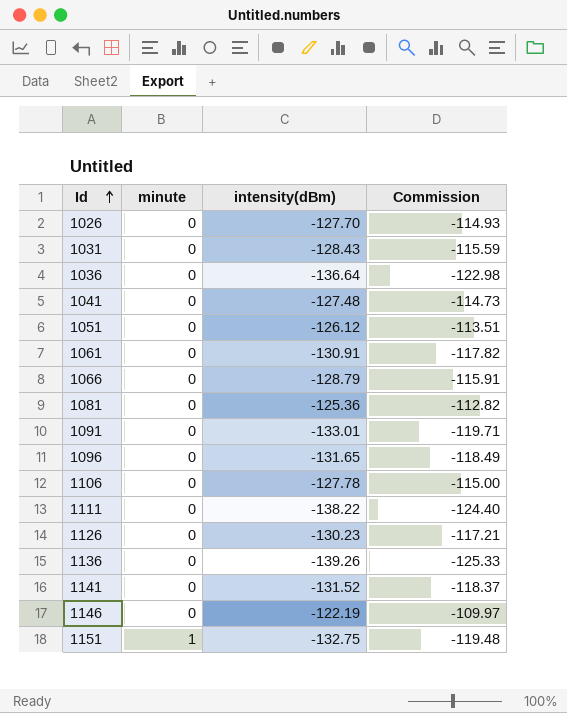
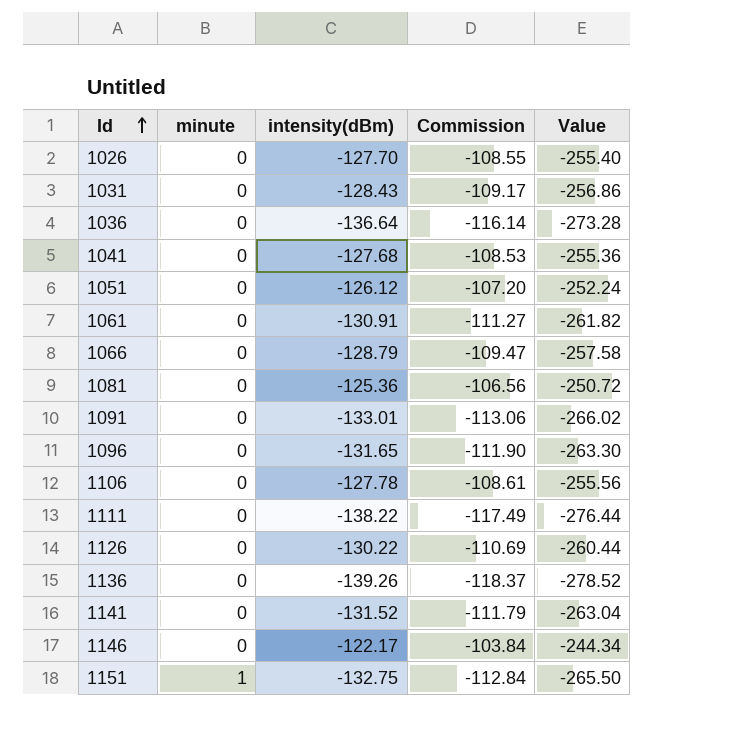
column Commission | formula: [intensity(dBm)] * 0.9 -> [intensity(dBm)] * 0.85
column Value | formula: none -> [intensity(dBm)] * 2
1041 | intensity(dBm): -127.48 -> -127.68
1126 | intensity(dBm): -130.23 -> -130.22
1146 | intensity(dBm): -122.19 -> -122.17

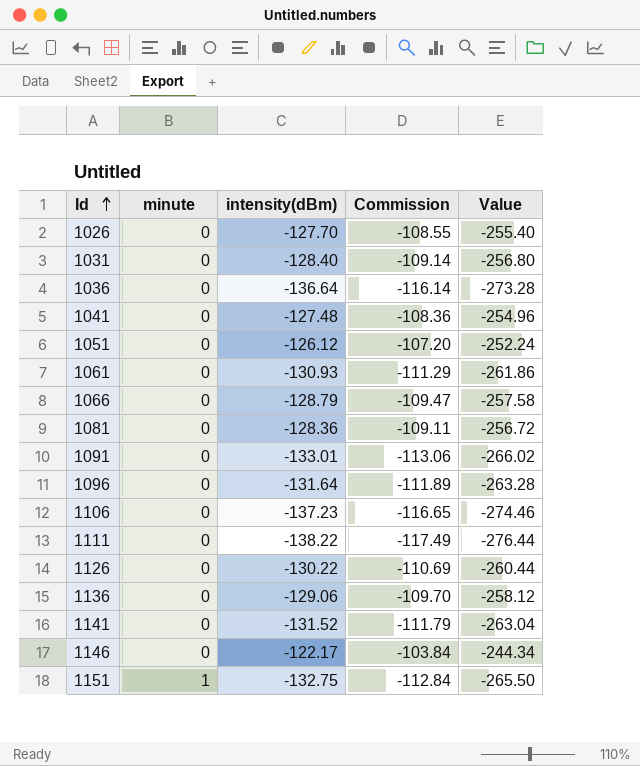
1031 | intensity(dBm): -128.43 -> -128.40
1031 | Commission: -109.17 -> -109.14
1031 | Value: -256.86 -> -256.80
1041 | intensity(dBm): -127.68 -> -127.48
1041 | Commission: -108.53 -> -108.36
1041 | Value: -255.36 -> -254.96
1061 | intensity(dBm): -130.91 -> -130.93
1061 | Commission: -111.27 -> -111.29
1061 | Value: -261.82 -> -261.86
1081 | intensity(dBm): -125.36 -> -128.36
1081 | Commission: -106.56 -> -109.11
1081 | Value: -250.72 -> -256.72
1096 | intensity(dBm): -131.65 -> -131.64
1096 | Commission: -111.90 -> -111.89
1096 | Value: -263.30 -> -263.28
1106 | intensity(dBm): -127.78 -> -137.23
1106 | Commission: -108.61 -> -116.65
1106 | Value: -255.56 -> -274.46
1136 | intensity(dBm): -139.26 -> -129.06
1136 | Commission: -118.37 -> -109.70
1136 | Value: -278.52 -> -258.12

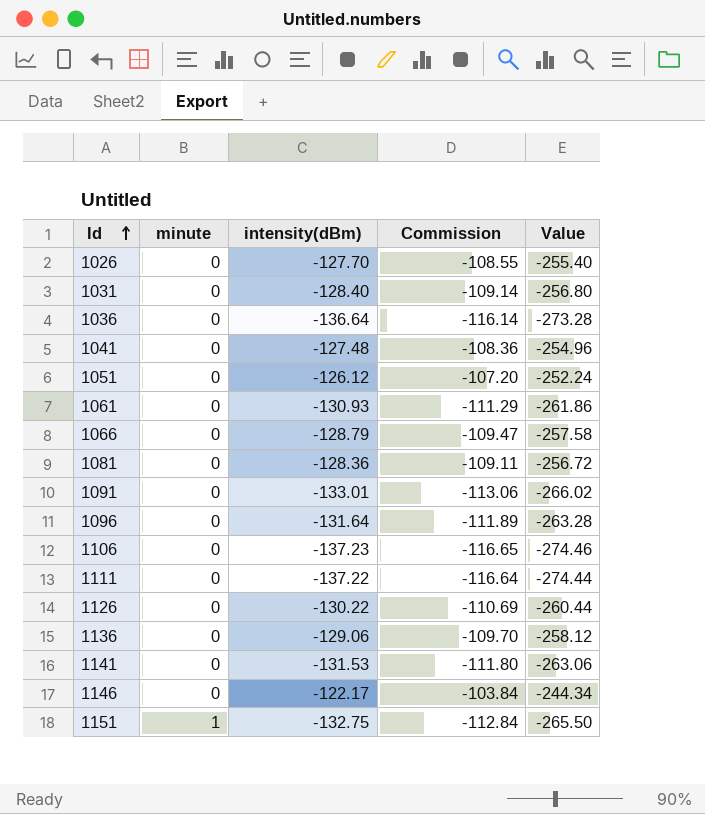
1111 | intensity(dBm): -138.22 -> -137.22
1111 | Commission: -117.49 -> -116.64
1111 | Value: -276.44 -> -274.44
1141 | intensity(dBm): -131.52 -> -131.53
1141 | Commission: -111.79 -> -111.80
1141 | Value: -263.04 -> -263.06

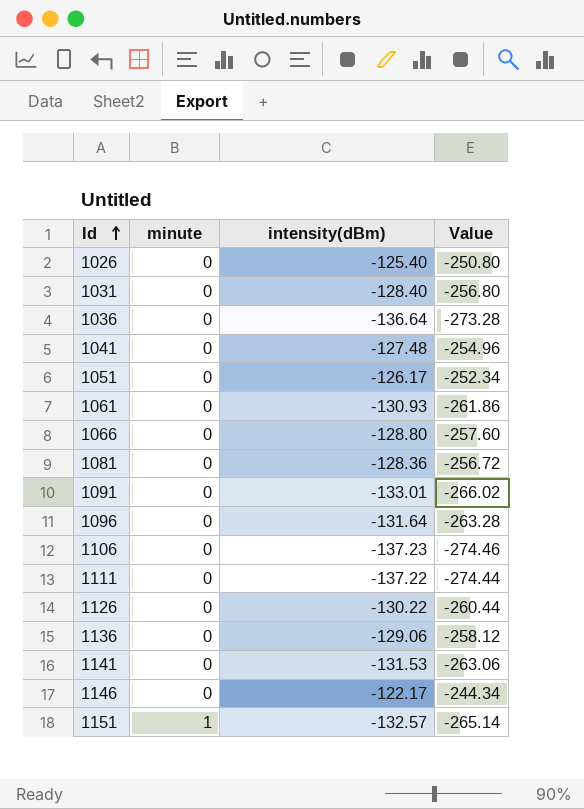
column Commission | formula: [intensity(dBm)] * 0.85 -> none
1026 | intensity(dBm): -127.70 -> -125.40
1026 | Value: -255.40 -> -250.80
1051 | intensity(dBm): -126.12 -> -126.17
1051 | Value: -252.24 -> -252.34
1066 | intensity(dBm): -128.79 -> -128.80
1066 | Value: -257.58 -> -257.60
1151 | intensity(dBm): -132.75 -> -132.57
1151 | Value: -265.50 -> -265.14

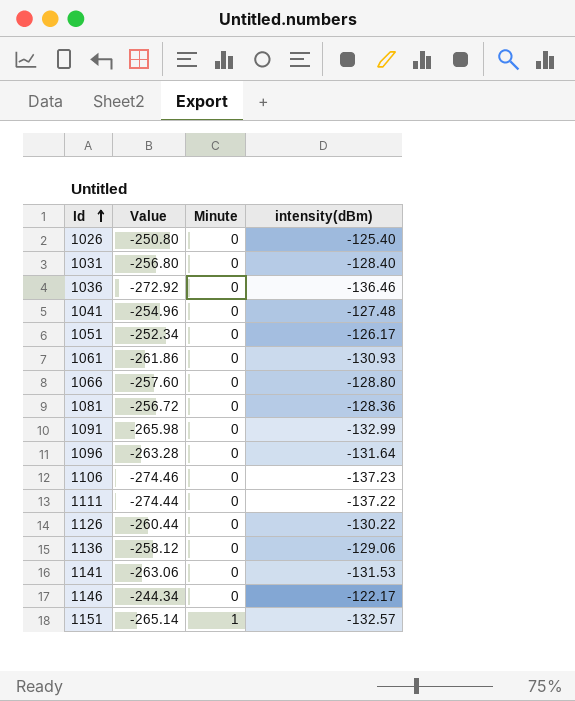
column Value | position: 4 -> 2
column name: minute -> Minute
1036 | Value: -273.28 -> -272.92
1036 | intensity(dBm): -136.64 -> -136.46
1091 | Value: -266.02 -> -265.98
1091 | intensity(dBm): -133.01 -> -132.99

